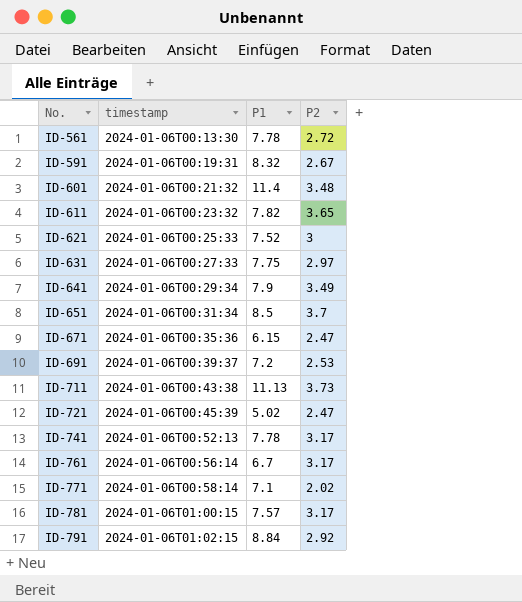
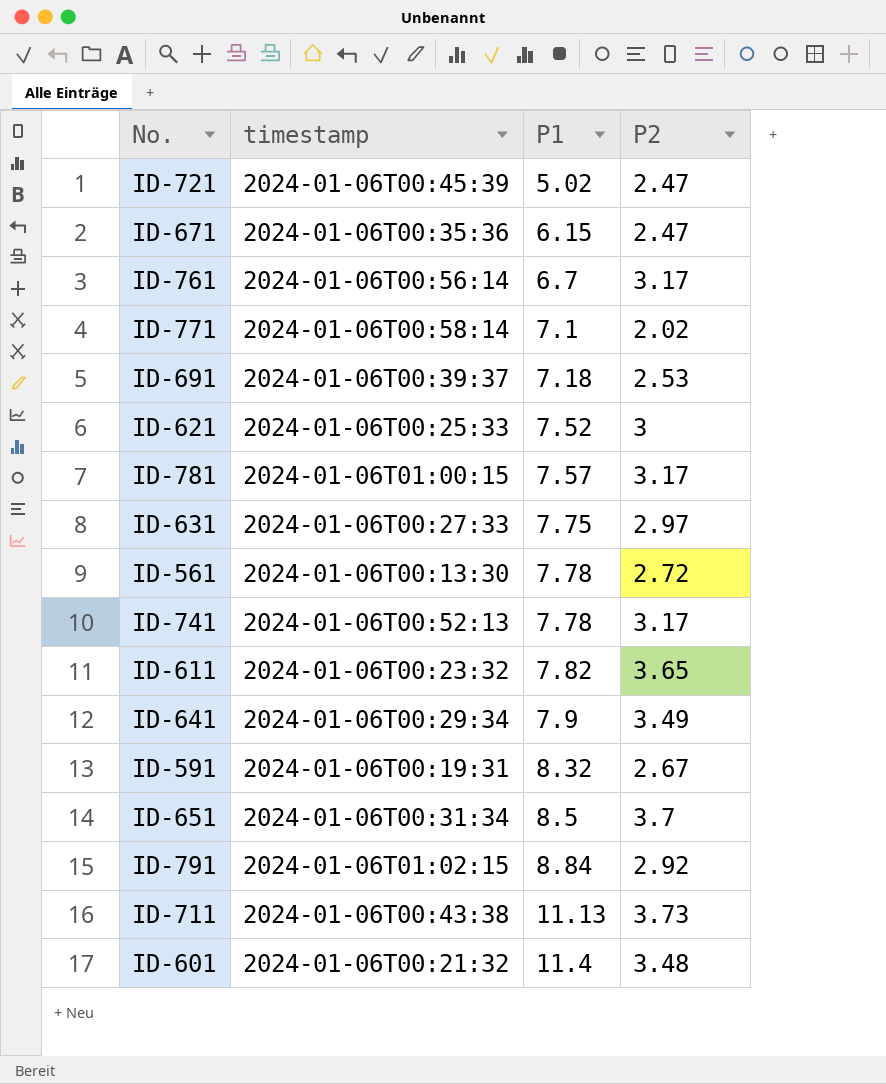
row order: No. ascending -> P1 ascending
ID-691 | P1: 7.2 -> 7.18

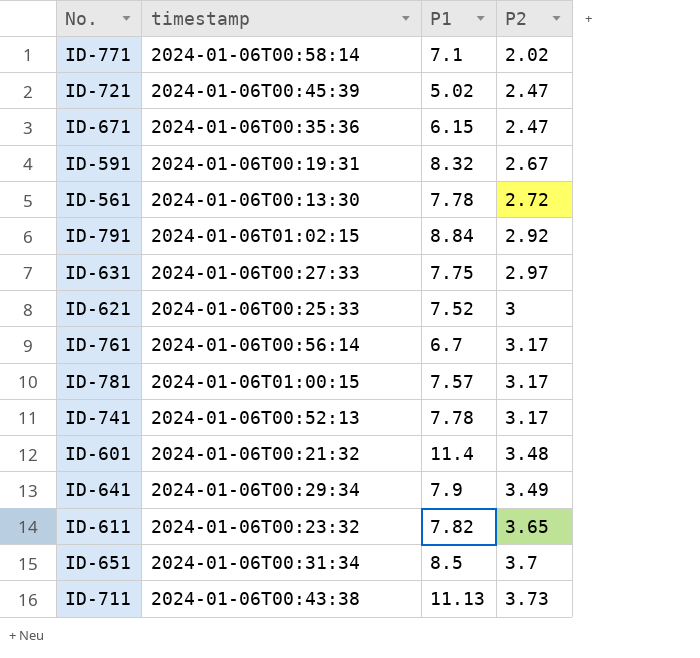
row order: P1 ascending -> P2 ascending
row ID-691: 2024-01-06T00:39:37 | 7.18 | 2.53 -> none

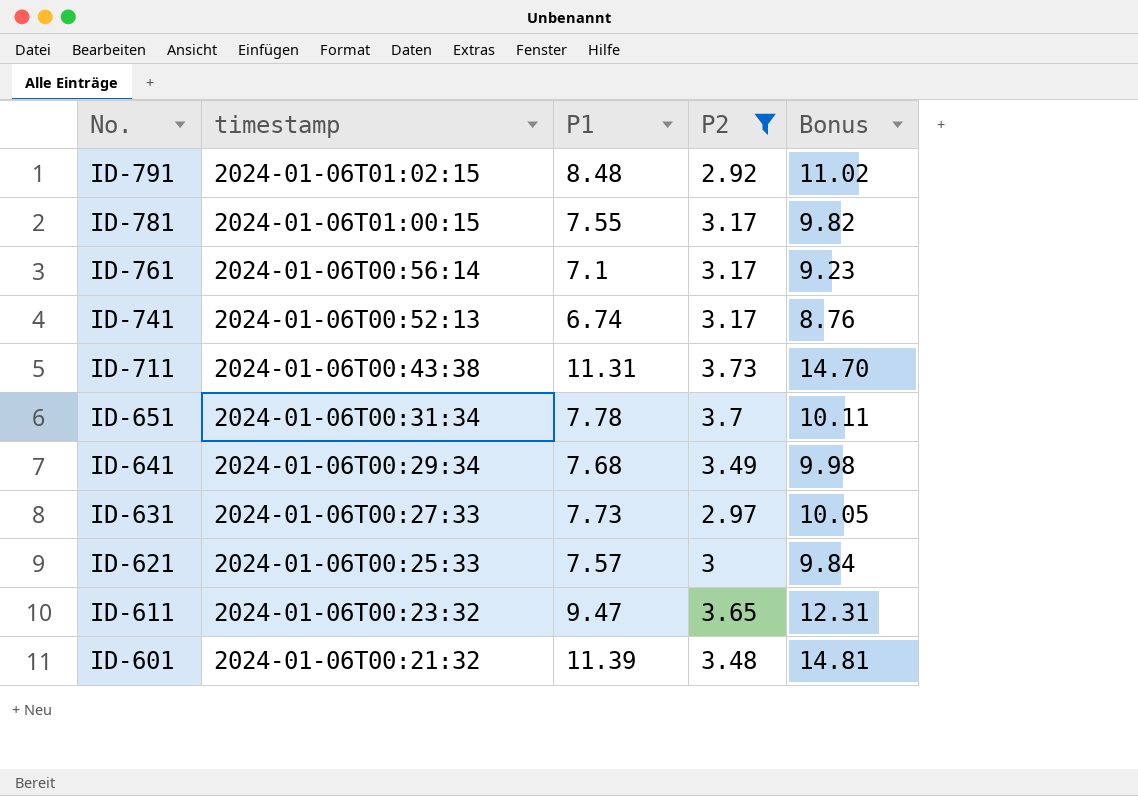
filter: none -> P2 >= 2.92
row order: P2 ascending -> No. descending
column Bonus | formula: none -> [P1] * 1.3
ID-791 | P1: 8.84 -> 8.48
ID-781 | P1: 7.57 -> 7.55
ID-761 | P1: 6.7 -> 7.1
ID-741 | P1: 7.78 -> 6.74
ID-711 | P1: 11.13 -> 11.31
ID-651 | P1: 8.5 -> 7.78
ID-641 | P1: 7.9 -> 7.68
ID-631 | P1: 7.75 -> 7.73
ID-621 | P1: 7.52 -> 7.57
ID-611 | P1: 7.82 -> 9.47
ID-601 | P1: 11.4 -> 11.39

